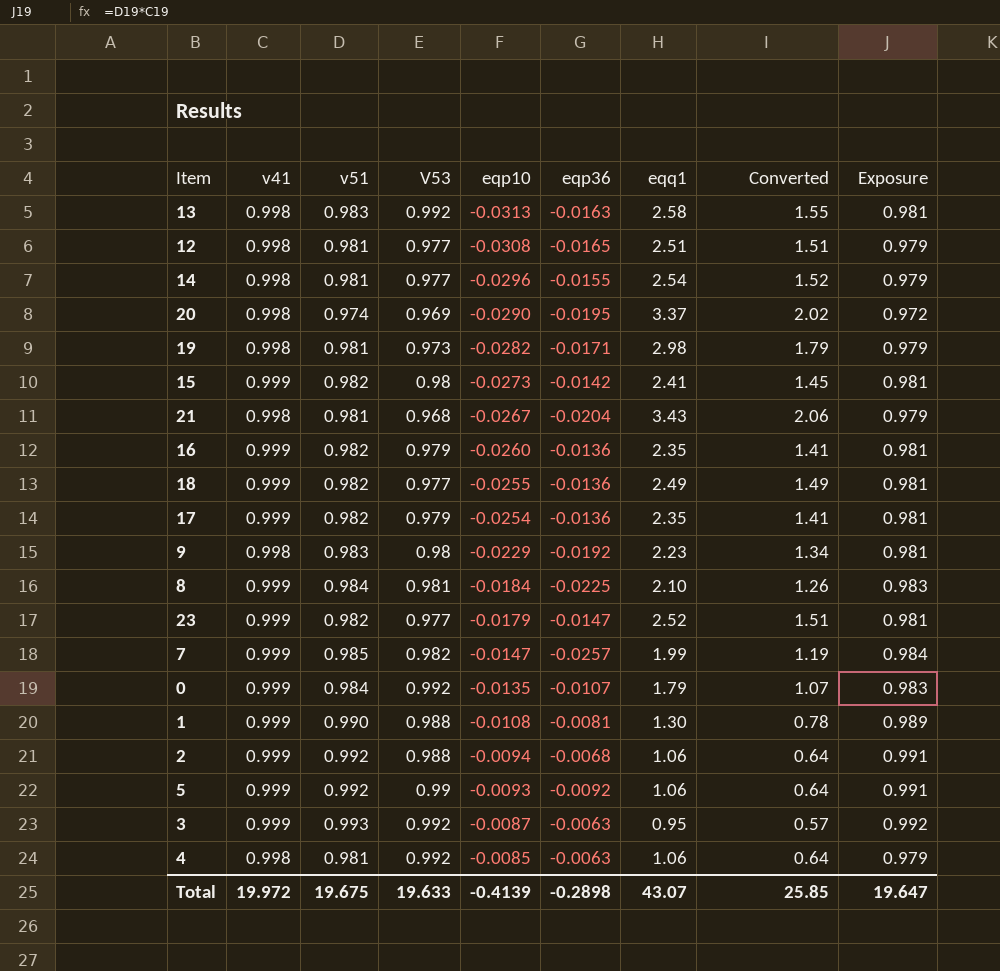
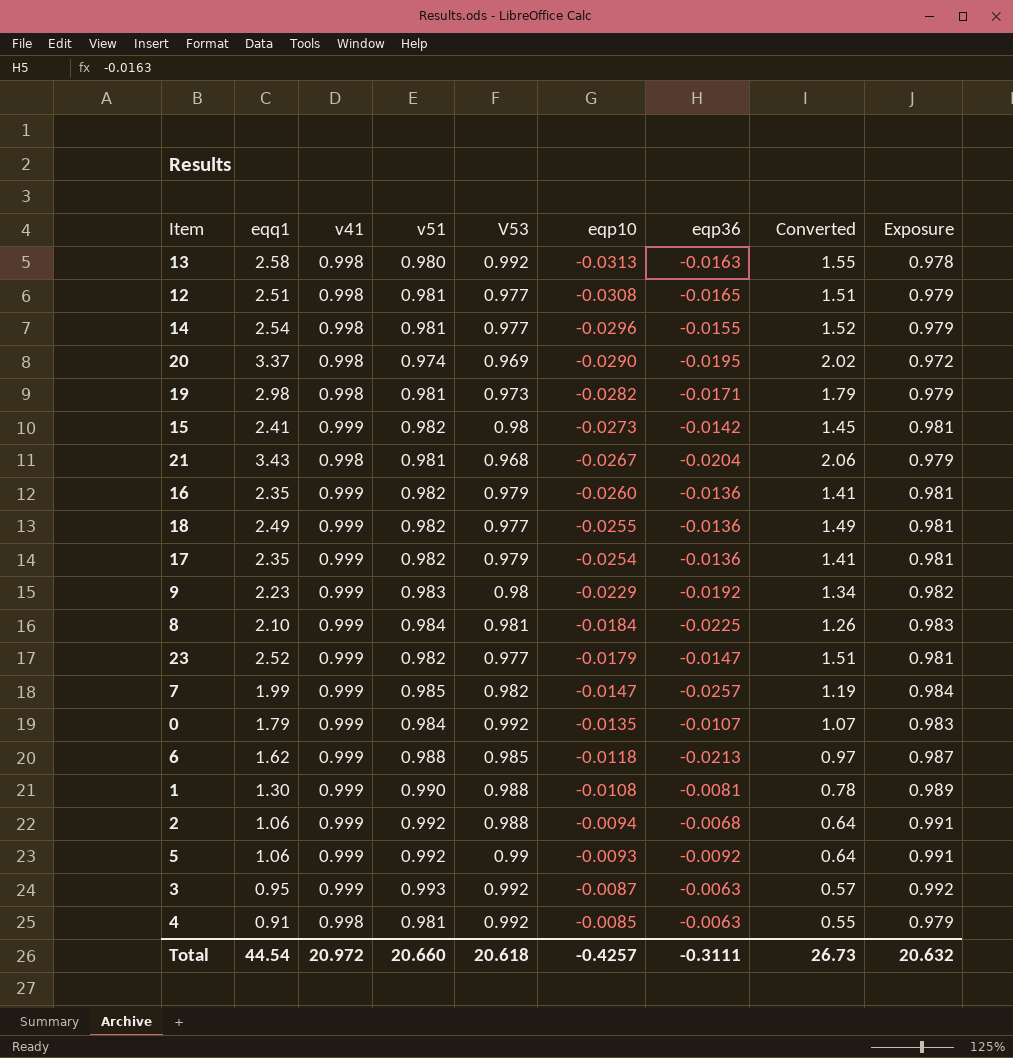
column eqq1 | position: 7 -> 2
13 | v51: 0.983 -> 0.980
13 | Exposure: 0.981 -> 0.978
9 | v41: 0.998 -> 0.999
9 | Exposure: 0.981 -> 0.982
row 6: none -> 1.62 | 0.999 | 0.988 | 0.985 | -0.0118 | -0.0213 | 0.97 | 0.987
4 | eqq1: 1.06 -> 0.91
4 | Converted: 0.64 -> 0.55
Total | eqq1: 43.07 -> 44.54
Total | v41: 19.972 -> 20.972
Total | v51: 19.675 -> 20.660
Total | V53: 19.633 -> 20.618
Total | eqp10: -0.4139 -> -0.4257
Total | eqp36: -0.2898 -> -0.3111
Total | Converted: 25.85 -> 26.73
Total | Exposure: 19.647 -> 20.632

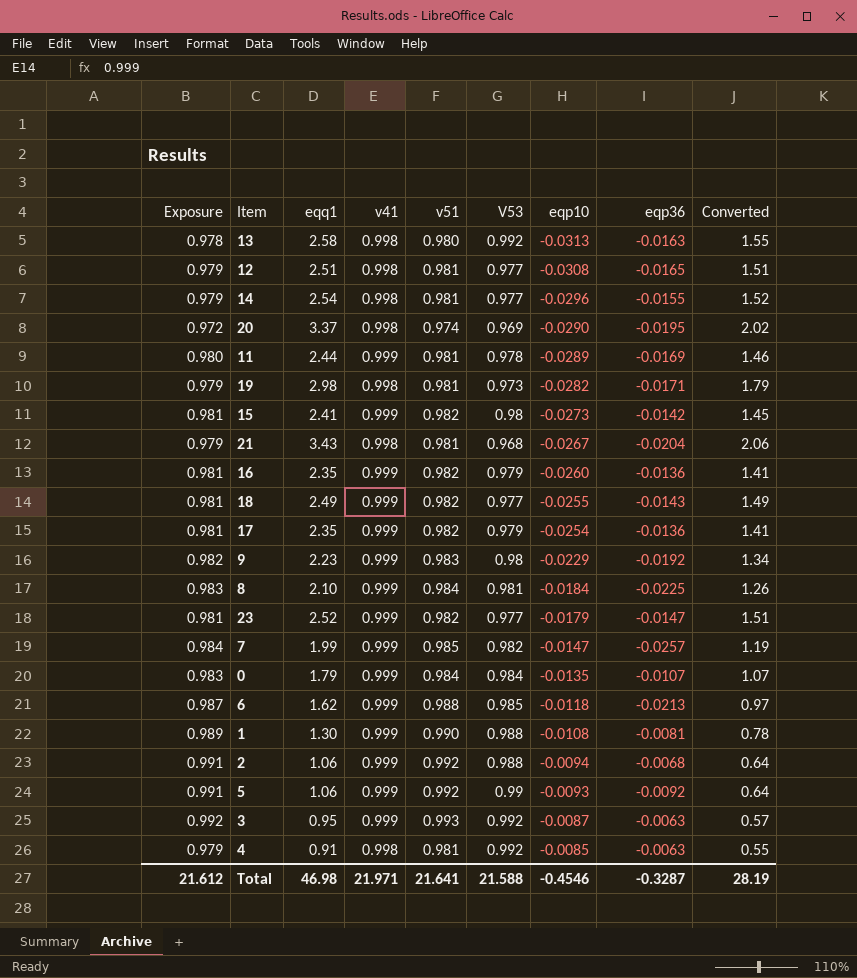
column Exposure | position: 9 -> 1
row 11: none -> 0.980 | 2.44 | 0.999 | 0.981 | 0.978 | -0.0289 | -0.0169 | 1.46
18 | eqp36: -0.0136 -> -0.0143
0 | V53: 0.992 -> 0.984
Total | Exposure: 20.632 -> 21.612
Total | eqq1: 44.54 -> 46.98
Total | v41: 20.972 -> 21.971
Total | v51: 20.660 -> 21.641
Total | V53: 20.618 -> 21.588
Total | eqp10: -0.4257 -> -0.4546
Total | eqp36: -0.3111 -> -0.3287
Total | Converted: 26.73 -> 28.19

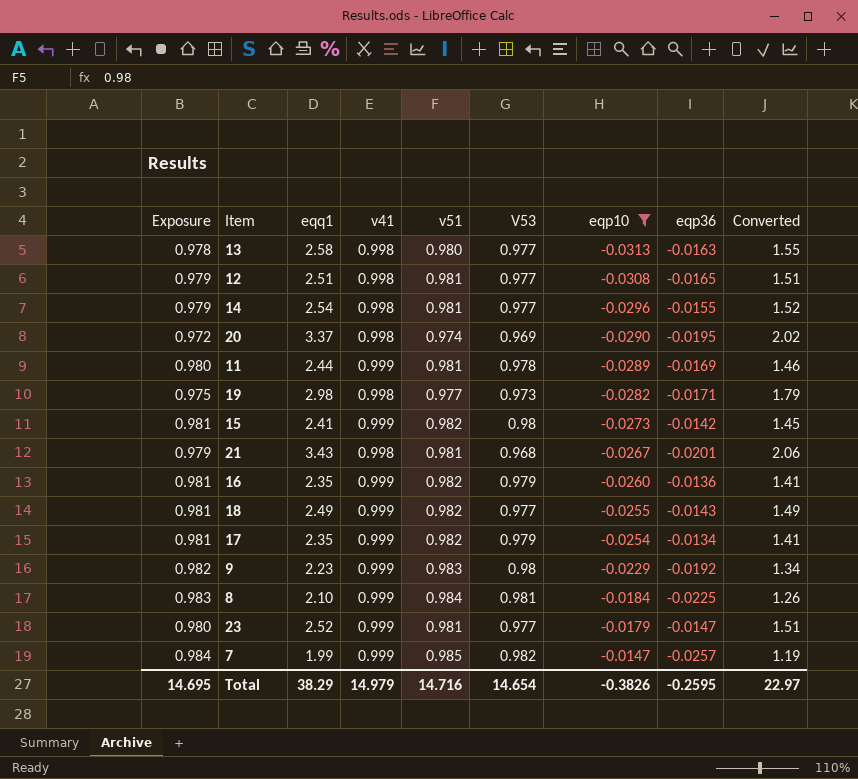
filter: none -> eqp10 <= -0.0147
13 | V53: 0.992 -> 0.977
19 | Exposure: 0.979 -> 0.975
19 | v51: 0.981 -> 0.977
21 | eqp36: -0.0204 -> -0.0201
17 | eqp36: -0.0136 -> -0.0134
23 | Exposure: 0.981 -> 0.980
23 | v51: 0.982 -> 0.981
Total | Exposure: 21.612 -> 14.695
Total | eqq1: 46.98 -> 38.29
Total | v41: 21.971 -> 14.979
Total | v51: 21.641 -> 14.716
Total | V53: 21.588 -> 14.654
Total | eqp10: -0.4546 -> -0.3826
Total | eqp36: -0.3287 -> -0.2595
Total | Converted: 28.19 -> 22.97

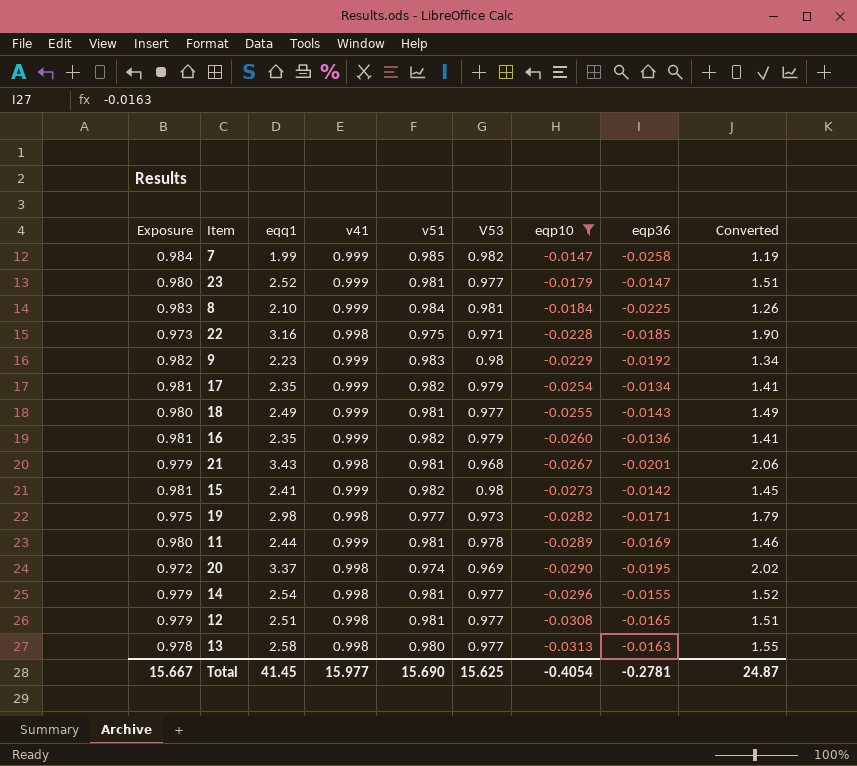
row order: eqp10 ascending -> eqp10 descending
7 | eqp36: -0.0257 -> -0.0258
row 22: none -> 0.973 | 3.16 | 0.998 | 0.975 | 0.971 | -0.0228 | -0.0185 | 1.90
18 | Exposure: 0.981 -> 0.980
18 | v51: 0.982 -> 0.981
Total | Exposure: 14.695 -> 15.667
Total | eqq1: 38.29 -> 41.45
Total | v41: 14.979 -> 15.977
Total | v51: 14.716 -> 15.690
Total | V53: 14.654 -> 15.625
Total | eqp10: -0.3826 -> -0.4054
Total | eqp36: -0.2595 -> -0.2781
Total | Converted: 22.97 -> 24.87

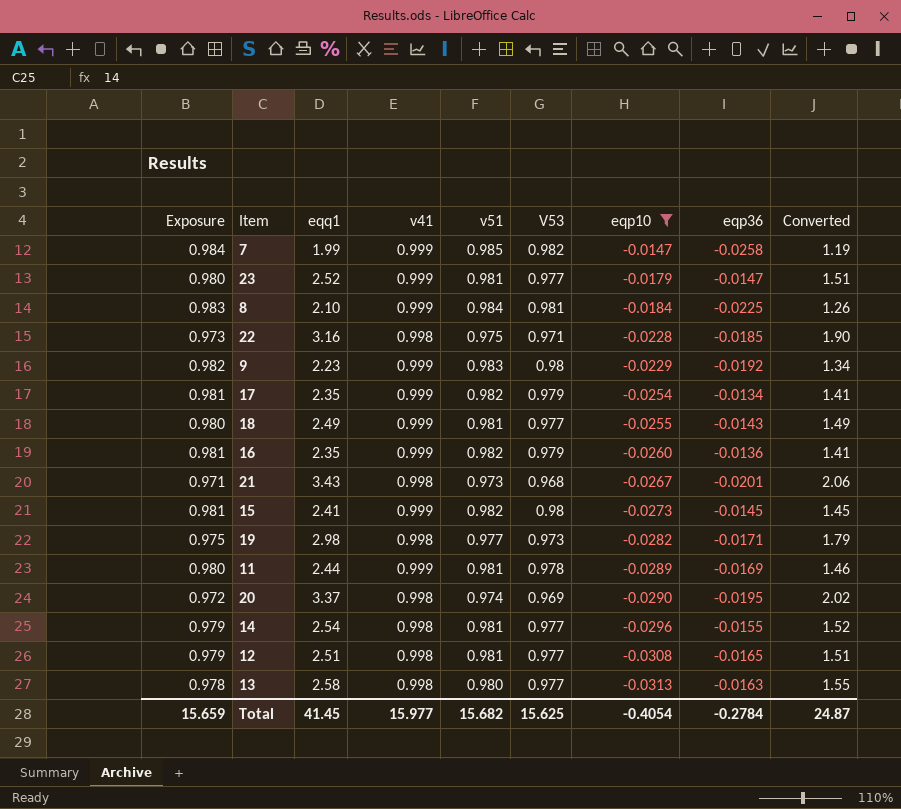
21 | Exposure: 0.979 -> 0.971
21 | v51: 0.981 -> 0.973
15 | eqp36: -0.0142 -> -0.0145
Total | Exposure: 15.667 -> 15.659
Total | v51: 15.690 -> 15.682
Total | eqp36: -0.2781 -> -0.2784

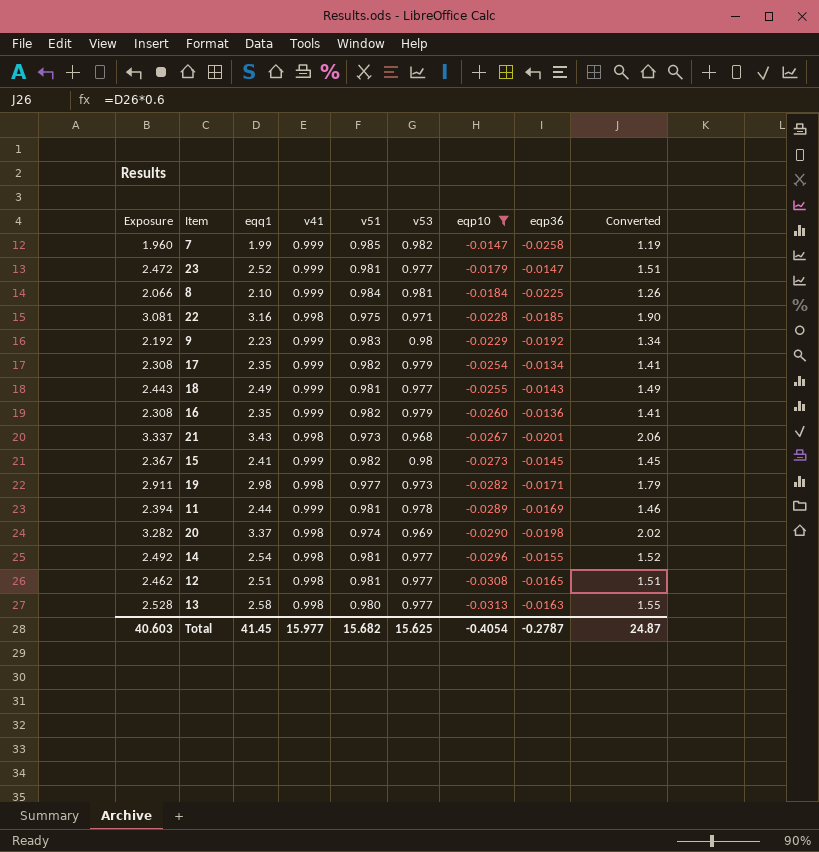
column Exposure | formula: [v41] * [v51] -> [eqq1] * [v51]
column name: V53 -> v53
20 | eqp36: -0.0195 -> -0.0198
Total | Exposure: 15.659 -> 40.603
Total | eqp36: -0.2784 -> -0.2787

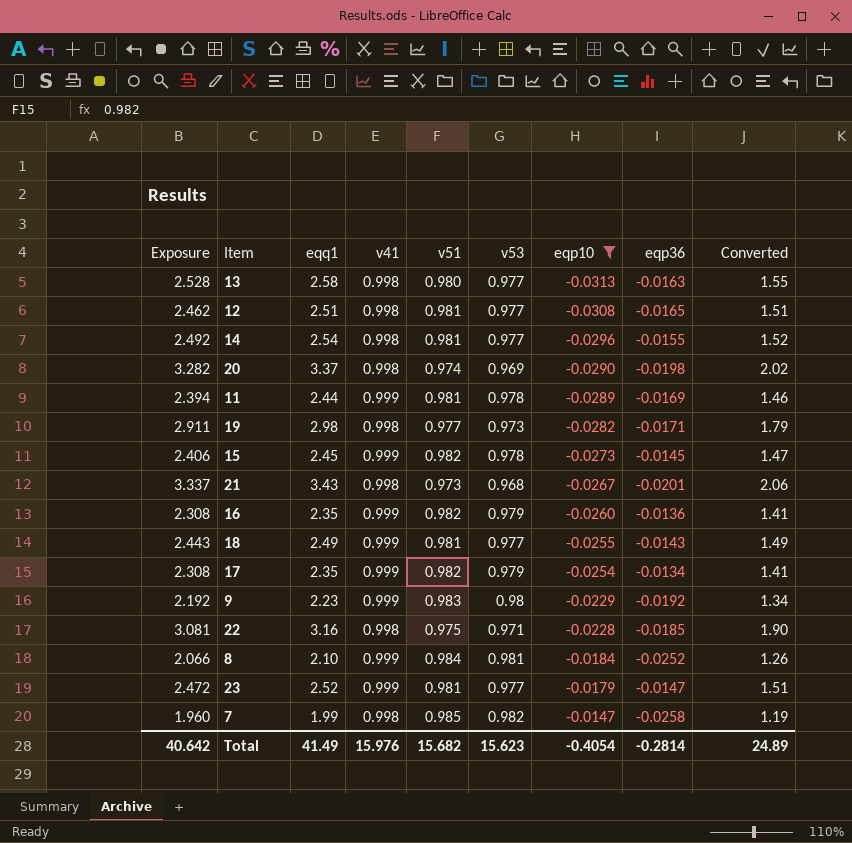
row order: eqp10 descending -> eqp10 ascending
15 | Exposure: 2.367 -> 2.406
15 | eqq1: 2.41 -> 2.45
15 | v53: 0.98 -> 0.978
15 | Converted: 1.45 -> 1.47
8 | eqp36: -0.0225 -> -0.0252
7 | v41: 0.999 -> 0.998
Total | Exposure: 40.603 -> 40.642
Total | eqq1: 41.45 -> 41.49
Total | v41: 15.977 -> 15.976
Total | v53: 15.625 -> 15.623
Total | eqp36: -0.2787 -> -0.2814
Total | Converted: 24.87 -> 24.89

